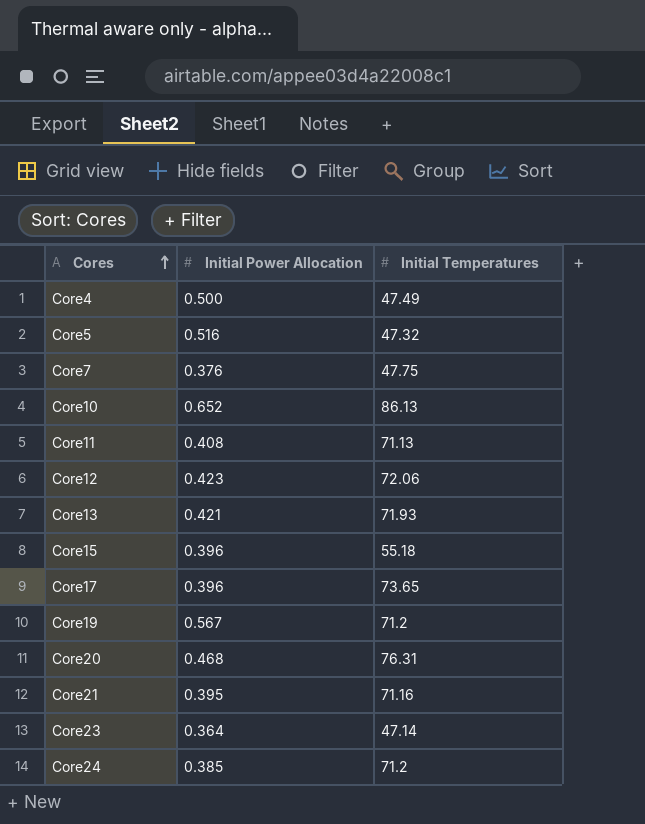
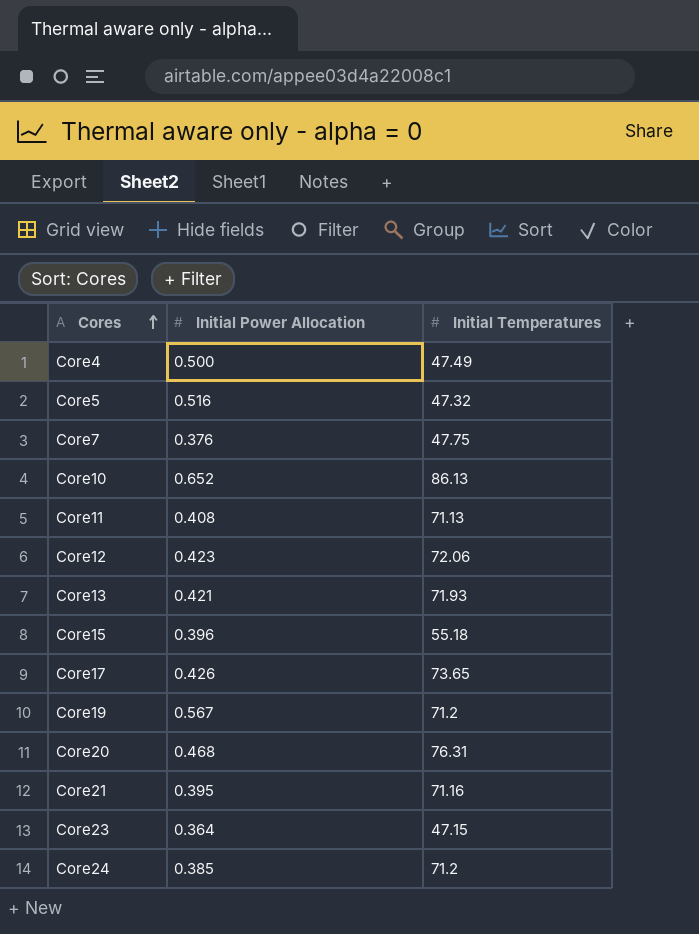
Core17 | Initial Power Allocation: 0.396 -> 0.426
Core23 | Initial Temperatures: 47.14 -> 47.15

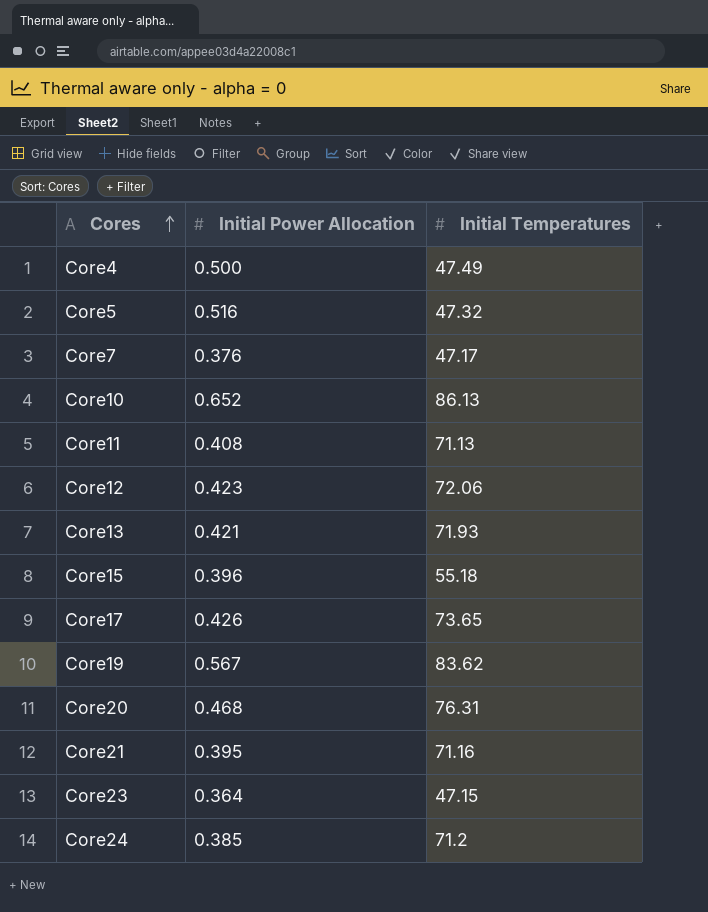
Core7 | Initial Temperatures: 47.75 -> 47.17
Core19 | Initial Temperatures: 71.2 -> 83.62

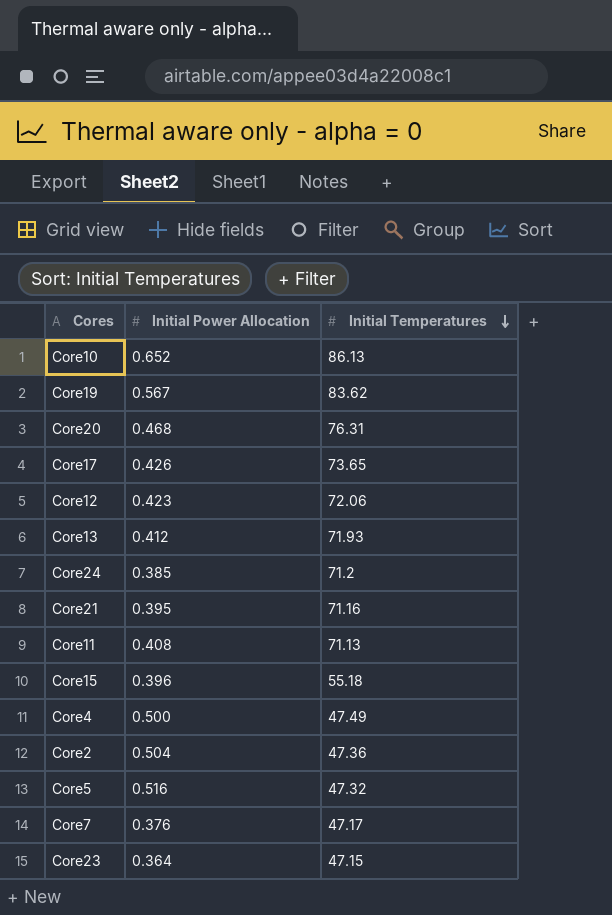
row order: Cores ascending -> Initial Temperatures descending
Core13 | Initial Power Allocation: 0.421 -> 0.412
row Core2: none -> 0.504 | 47.36

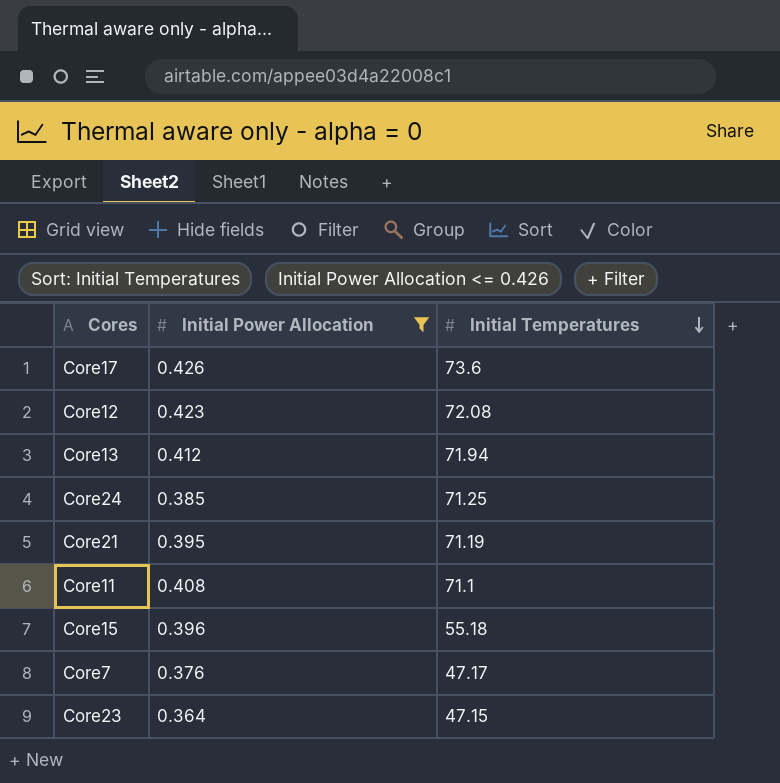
filter: none -> Initial Power Allocation <= 0.426
Core17 | Initial Temperatures: 73.65 -> 73.6
Core12 | Initial Temperatures: 72.06 -> 72.08
Core13 | Initial Temperatures: 71.93 -> 71.94
Core24 | Initial Temperatures: 71.2 -> 71.25
Core21 | Initial Temperatures: 71.16 -> 71.19
Core11 | Initial Temperatures: 71.13 -> 71.1

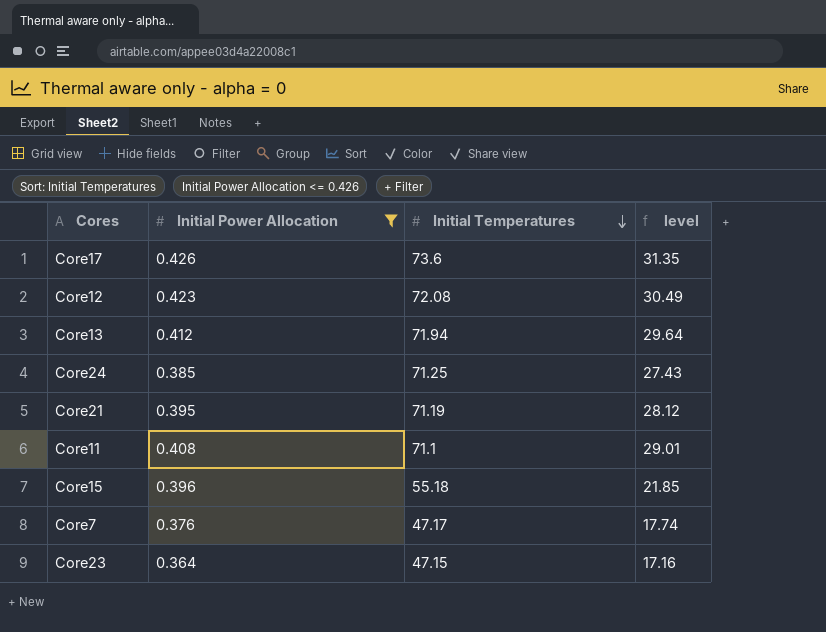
column level | formula: none -> [Initial Power Allocation] * [Initial Temperatures]

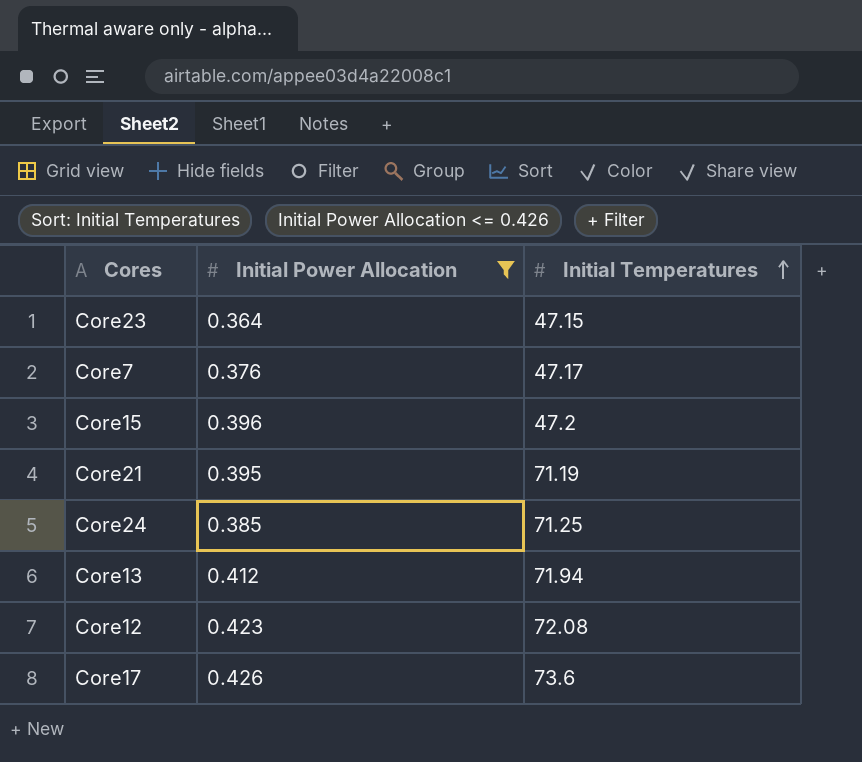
row order: Initial Temperatures descending -> Initial Temperatures ascending
column level | formula: [Initial Power Allocation] * [Initial Temperatures] -> none
row Core11: 0.408 | 71.1 | 29.01 -> none
Core15 | Initial Temperatures: 55.18 -> 47.2

